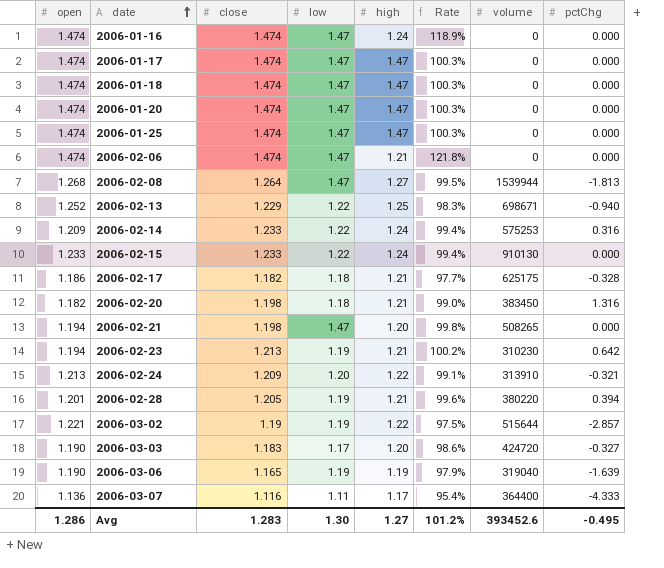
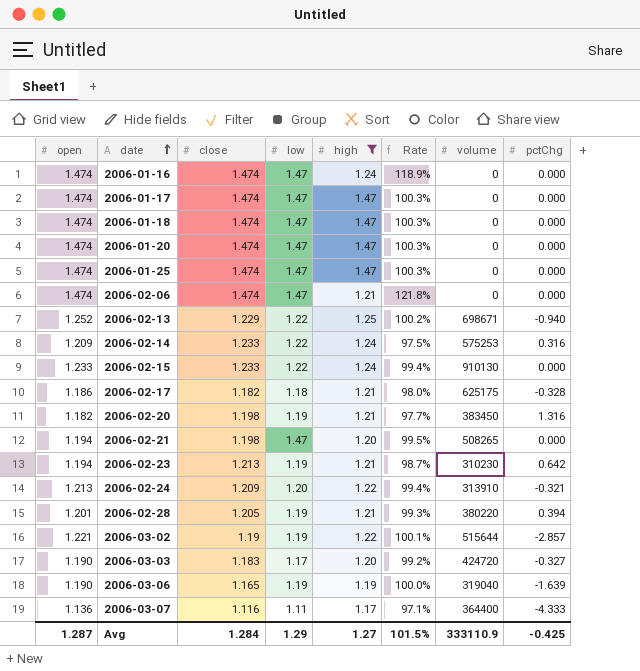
filter: none -> high != 1.27
column Rate | formula: [close] / [high] -> [open] / [high]
2006-02-20 | low: 1.18 -> 1.19
Avg | open: 1.286 -> 1.287
Avg | close: 1.283 -> 1.284
Avg | low: 1.30 -> 1.29
Avg | Rate: 101.2% -> 101.5%
Avg | volume: 393452.6 -> 333110.9
Avg | pctChg: -0.495 -> -0.425

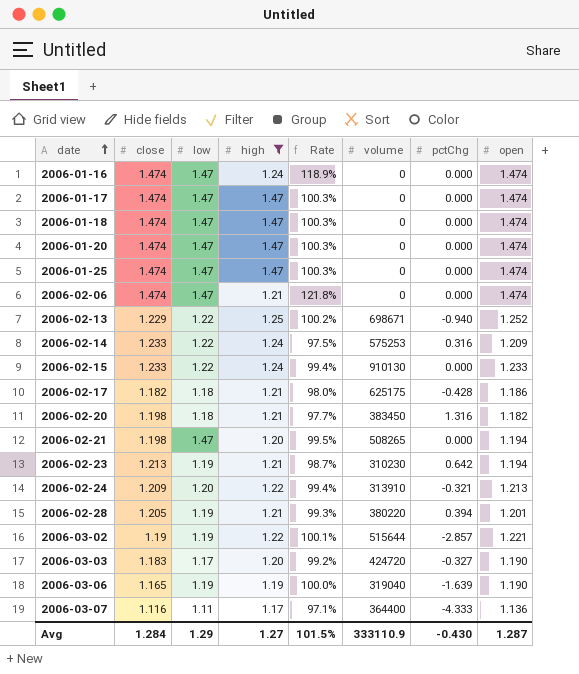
column open | position: 1 -> 8
2006-02-17 | pctChg: -0.328 -> -0.428
2006-02-20 | low: 1.19 -> 1.18
Avg | pctChg: -0.425 -> -0.430

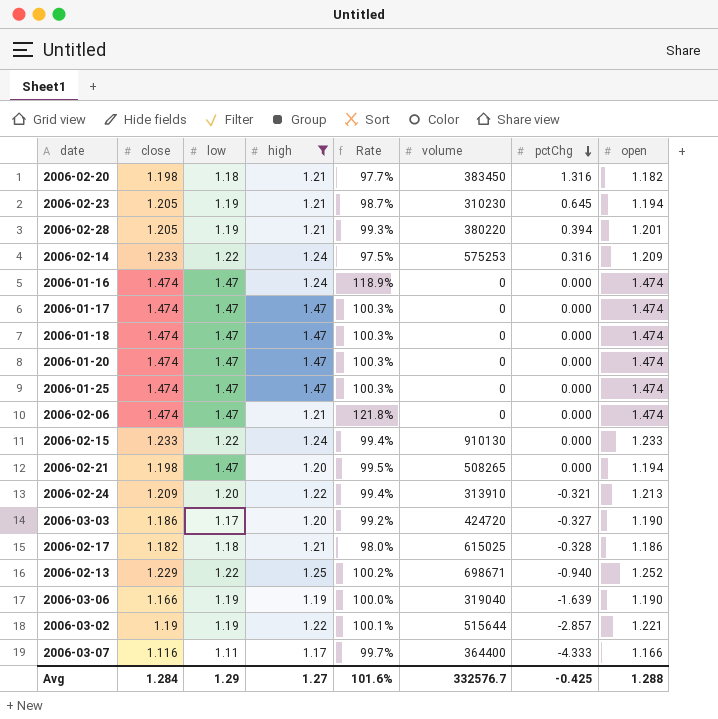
row order: date ascending -> pctChg descending
2006-02-23 | close: 1.213 -> 1.205
2006-02-23 | pctChg: 0.642 -> 0.645
2006-03-03 | close: 1.183 -> 1.186
2006-02-17 | volume: 625175 -> 615025
2006-02-17 | pctChg: -0.428 -> -0.328
2006-03-06 | close: 1.165 -> 1.166
2006-03-07 | Rate: 97.1% -> 99.7%
2006-03-07 | open: 1.136 -> 1.166
Avg | Rate: 101.5% -> 101.6%
Avg | volume: 333110.9 -> 332576.7
Avg | pctChg: -0.430 -> -0.425
Avg | open: 1.287 -> 1.288

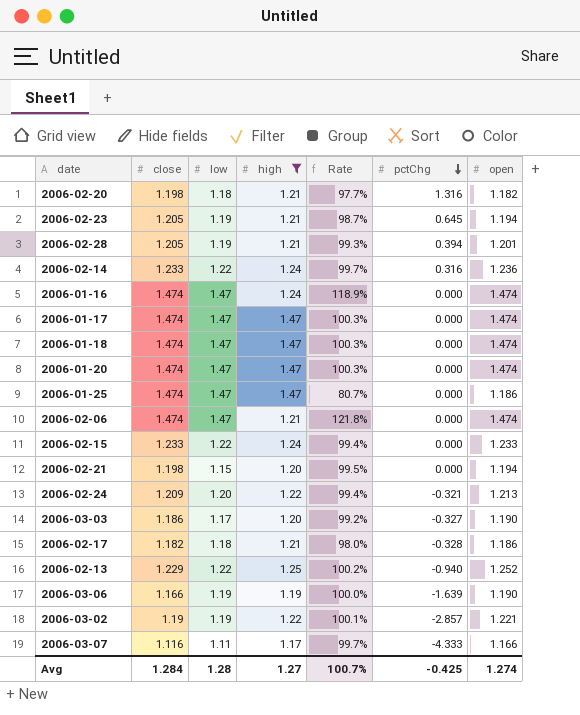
column volume | position: 6 -> none
2006-02-14 | Rate: 97.5% -> 99.7%
2006-02-14 | open: 1.209 -> 1.236
2006-01-25 | Rate: 100.3% -> 80.7%
2006-01-25 | open: 1.474 -> 1.186
2006-02-21 | low: 1.47 -> 1.15
Avg | low: 1.29 -> 1.28
Avg | Rate: 101.6% -> 100.7%
Avg | open: 1.288 -> 1.274

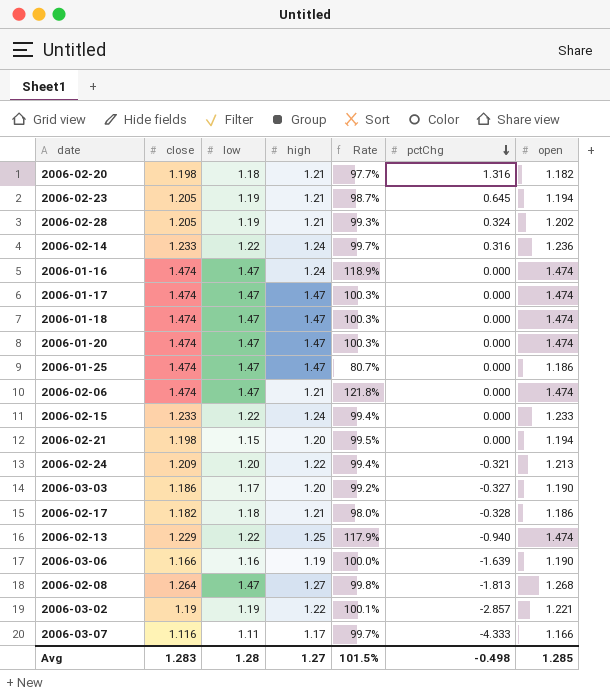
filter: high != 1.27 -> none
2006-02-28 | pctChg: 0.394 -> 0.324
2006-02-28 | open: 1.201 -> 1.202
2006-02-13 | Rate: 100.2% -> 117.9%
2006-02-13 | open: 1.252 -> 1.474
2006-03-06 | low: 1.19 -> 1.16
Avg | close: 1.284 -> 1.283
Avg | Rate: 100.7% -> 101.5%
Avg | pctChg: -0.425 -> -0.498
Avg | open: 1.274 -> 1.285

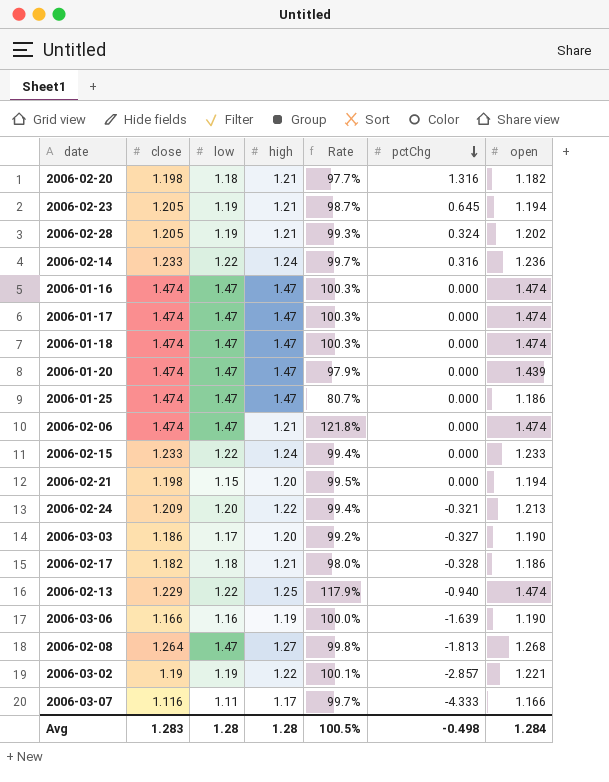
2006-01-16 | high: 1.24 -> 1.47
2006-01-16 | Rate: 118.9% -> 100.3%
2006-01-20 | Rate: 100.3% -> 97.9%
2006-01-20 | open: 1.474 -> 1.439
Avg | high: 1.27 -> 1.28
Avg | Rate: 101.5% -> 100.5%
Avg | open: 1.285 -> 1.284

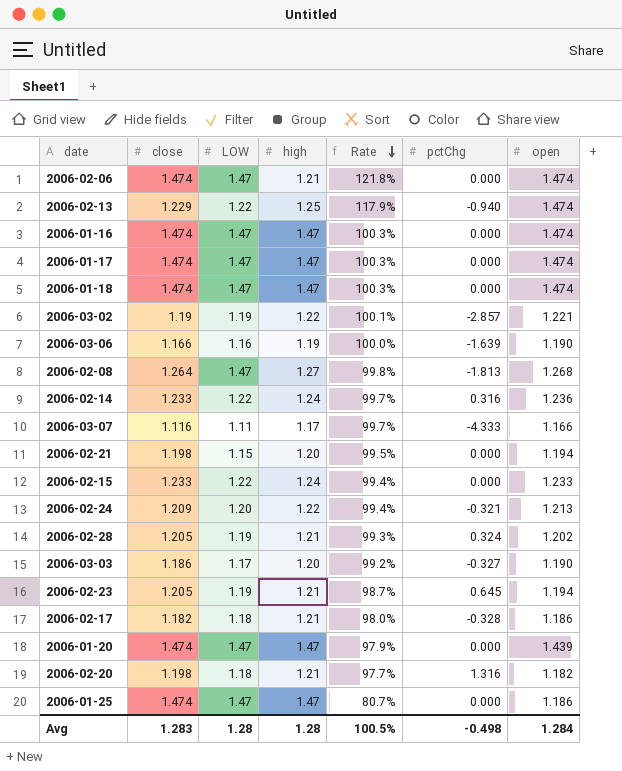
row order: pctChg descending -> Rate descending
column name: low -> LOW

